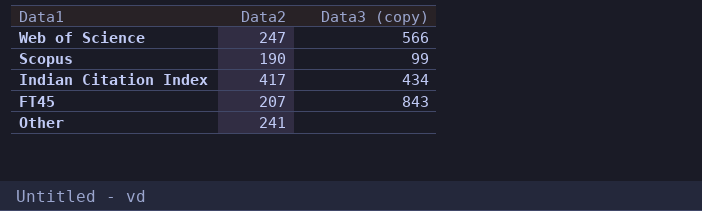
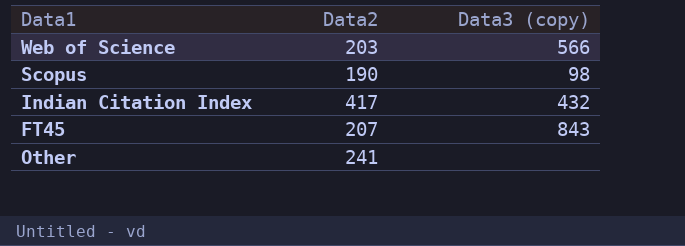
Web of Science | Data2: 247 -> 203
Scopus | Data3 (copy): 99 -> 98
Indian Citation Index | Data3 (copy): 434 -> 432

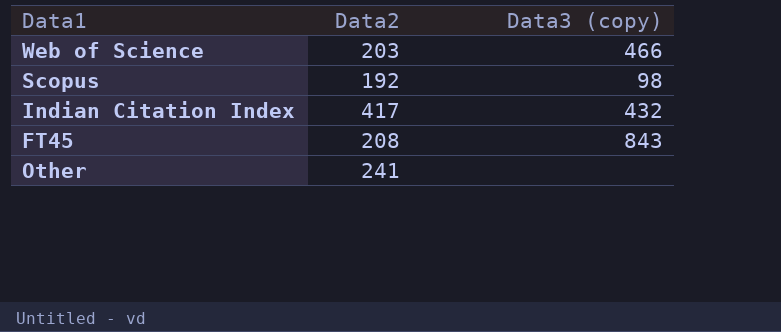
Web of Science | Data3 (copy): 566 -> 466
Scopus | Data2: 190 -> 192
FT45 | Data2: 207 -> 208

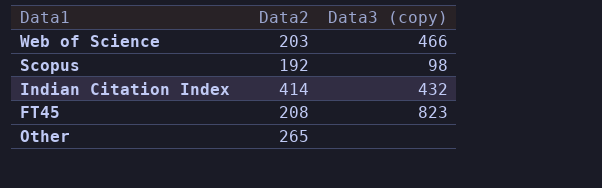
Indian Citation Index | Data2: 417 -> 414
FT45 | Data3 (copy): 843 -> 823
Other | Data2: 241 -> 265

